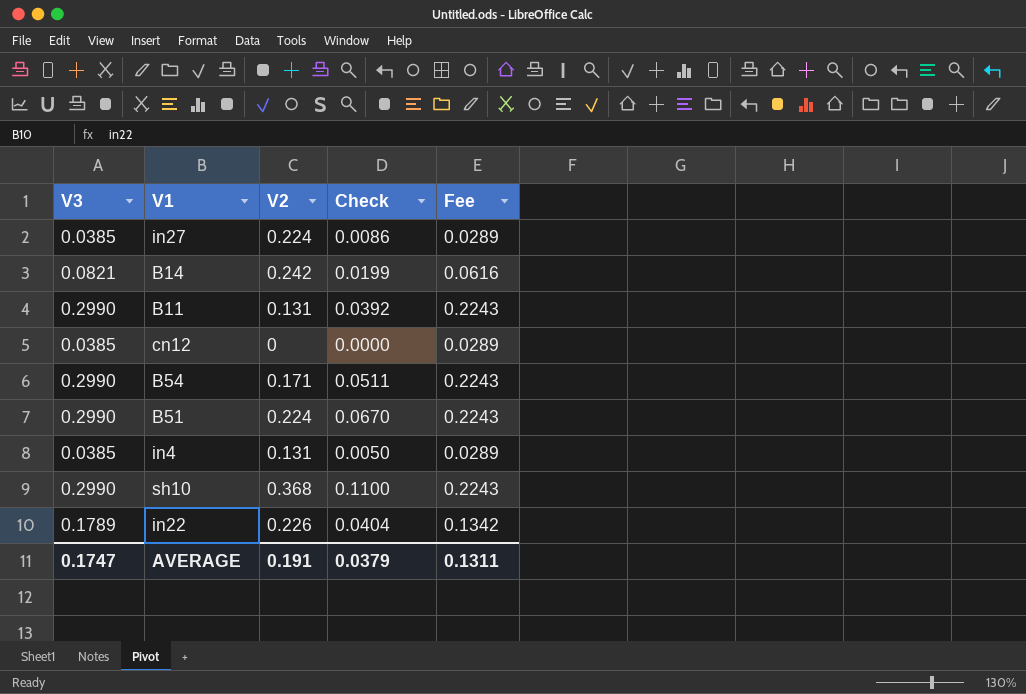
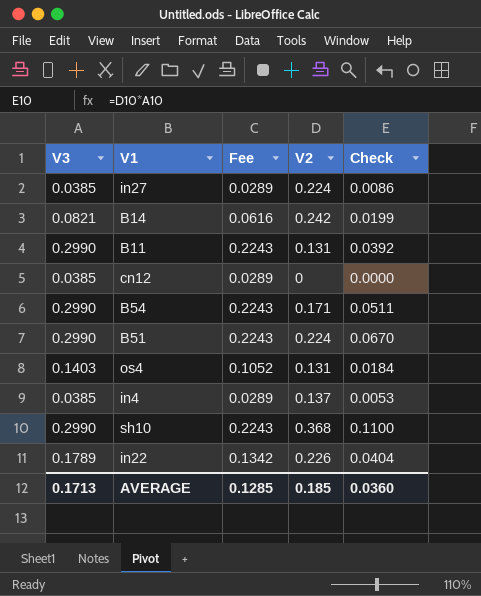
column Fee | position: 5 -> 3
row os4: none -> 0.1403 | 0.1052 | 0.131 | 0.0184
in4 | V2: 0.131 -> 0.137
in4 | Check: 0.0050 -> 0.0053
AVERAGE | V3: 0.1747 -> 0.1713
AVERAGE | Fee: 0.1311 -> 0.1285
AVERAGE | V2: 0.191 -> 0.185
AVERAGE | Check: 0.0379 -> 0.0360

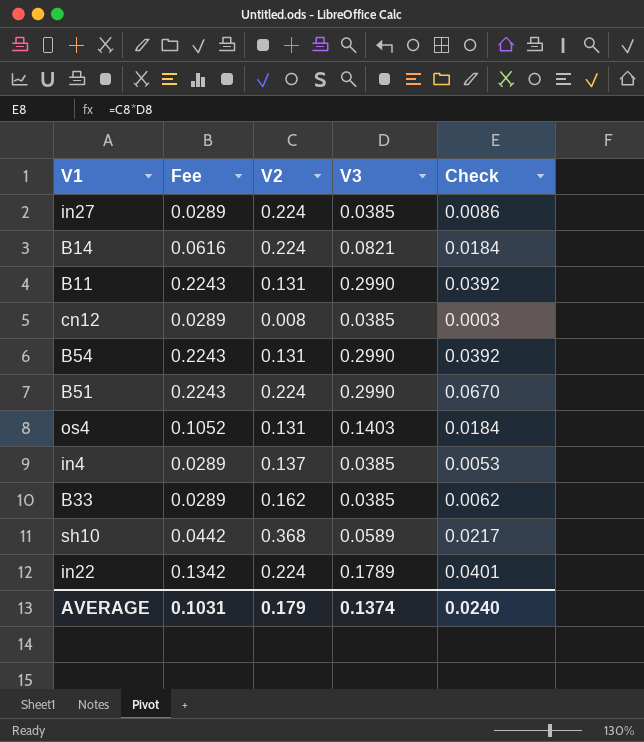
column V3 | position: 1 -> 4
B14 | V2: 0.242 -> 0.224
B14 | Check: 0.0199 -> 0.0184
cn12 | V2: 0 -> 0.008
cn12 | Check: 0.0000 -> 0.0003
B54 | V2: 0.171 -> 0.131
B54 | Check: 0.0511 -> 0.0392
row B33: none -> 0.0289 | 0.162 | 0.0385 | 0.0062
sh10 | Fee: 0.2243 -> 0.0442
sh10 | V3: 0.2990 -> 0.0589
sh10 | Check: 0.1100 -> 0.0217
in22 | V2: 0.226 -> 0.224
in22 | Check: 0.0404 -> 0.0401
AVERAGE | Fee: 0.1285 -> 0.1031
AVERAGE | V2: 0.185 -> 0.179
AVERAGE | V3: 0.1713 -> 0.1374
AVERAGE | Check: 0.0360 -> 0.0240

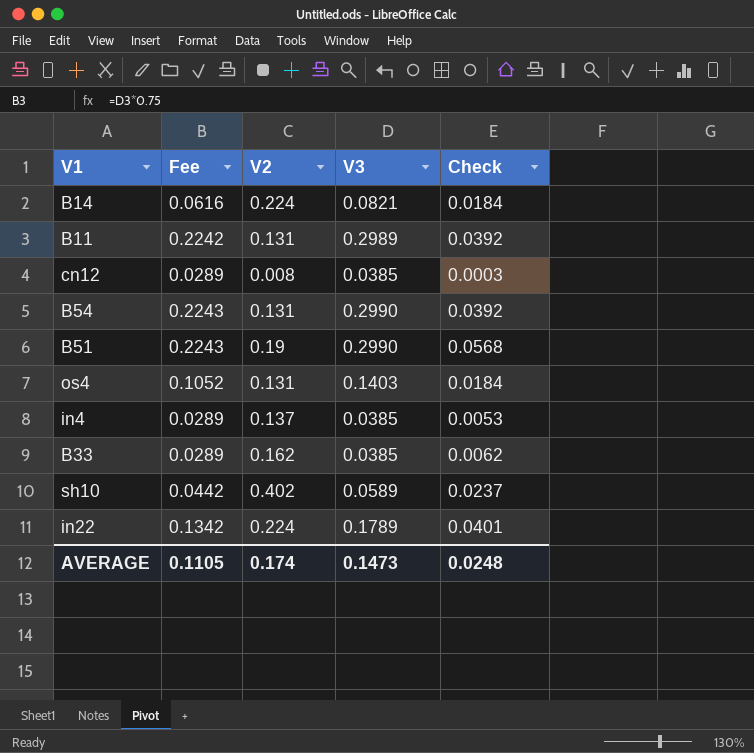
row in27: 0.0289 | 0.224 | 0.0385 | 0.0086 -> none
B11 | Fee: 0.2243 -> 0.2242
B11 | V3: 0.2990 -> 0.2989
B51 | V2: 0.224 -> 0.19
B51 | Check: 0.0670 -> 0.0568
sh10 | V2: 0.368 -> 0.402
sh10 | Check: 0.0217 -> 0.0237
AVERAGE | Fee: 0.1031 -> 0.1105
AVERAGE | V2: 0.179 -> 0.174
AVERAGE | V3: 0.1374 -> 0.1473
AVERAGE | Check: 0.0240 -> 0.0248

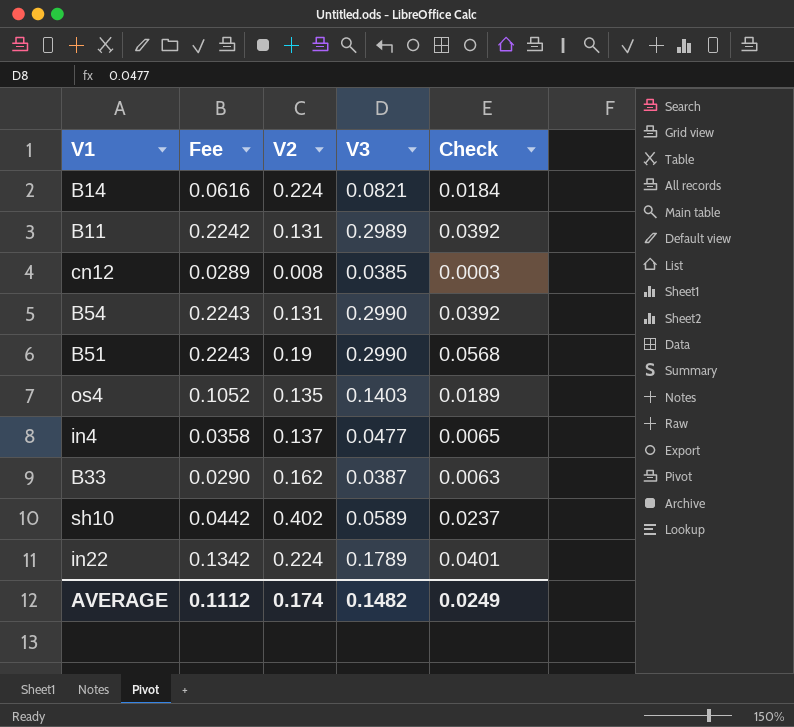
os4 | V2: 0.131 -> 0.135
os4 | Check: 0.0184 -> 0.0189
in4 | Fee: 0.0289 -> 0.0358
in4 | V3: 0.0385 -> 0.0477
in4 | Check: 0.0053 -> 0.0065
B33 | Fee: 0.0289 -> 0.0290
B33 | V3: 0.0385 -> 0.0387
B33 | Check: 0.0062 -> 0.0063
AVERAGE | Fee: 0.1105 -> 0.1112
AVERAGE | V3: 0.1473 -> 0.1482
AVERAGE | Check: 0.0248 -> 0.0249

